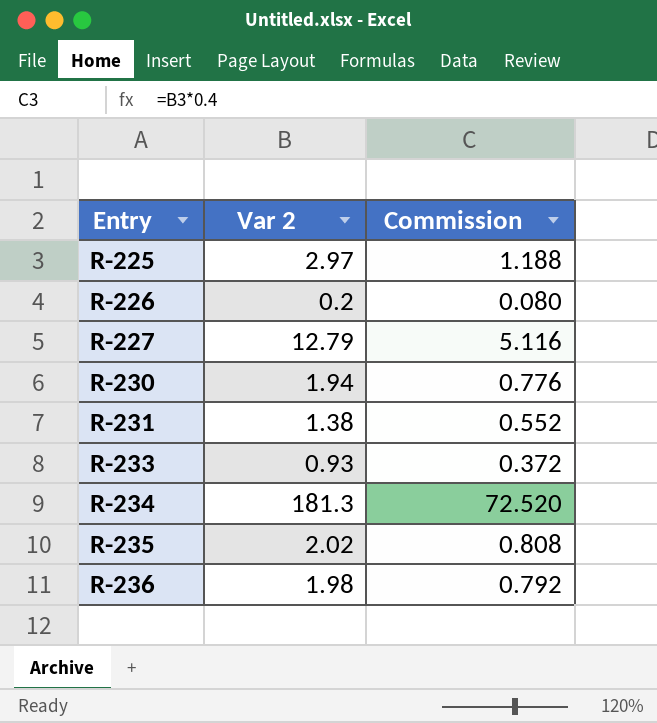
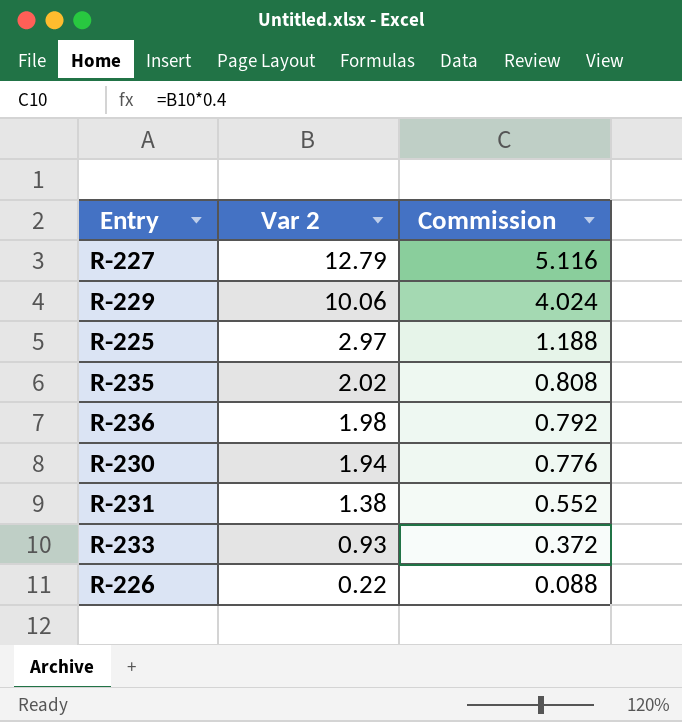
row order: Entry ascending -> Var 2 descending
row R-234: 181.3 | 72.520 -> none
row R-229: none -> 10.06 | 4.024
R-226 | Var 2: 0.2 -> 0.22
R-226 | Commission: 0.080 -> 0.088

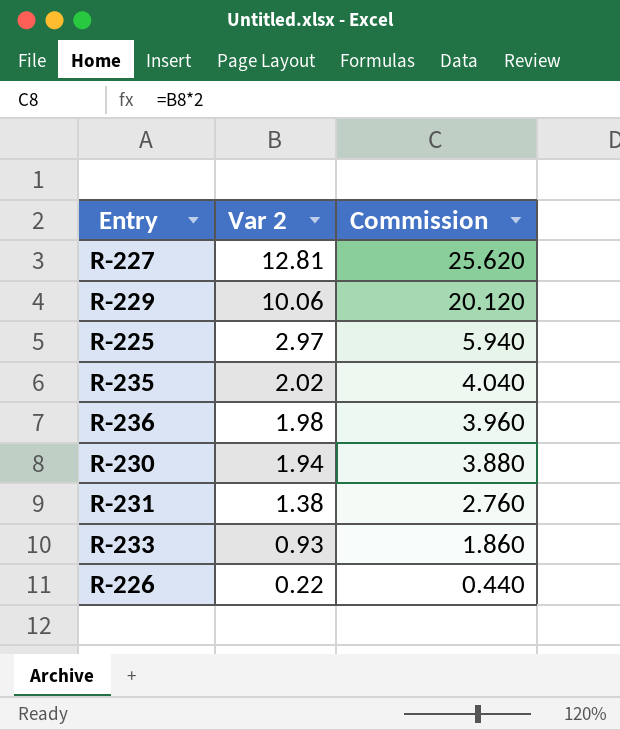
column Commission | formula: [Var 2] * 0.4 -> [Var 2] * 2
R-227 | Var 2: 12.79 -> 12.81

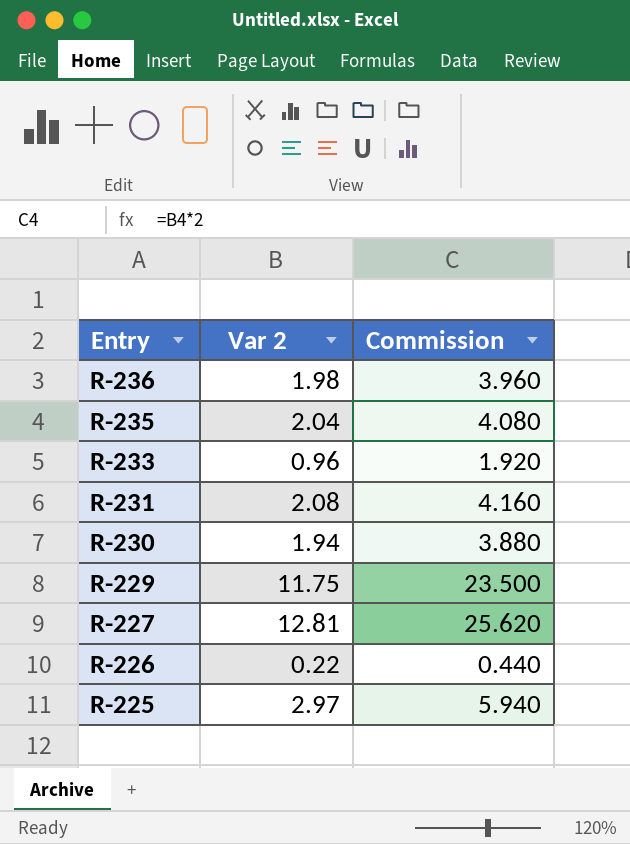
row order: Var 2 descending -> Entry descending
R-235 | Var 2: 2.02 -> 2.04
R-235 | Commission: 4.040 -> 4.080
R-233 | Var 2: 0.93 -> 0.96
R-233 | Commission: 1.860 -> 1.920
R-231 | Var 2: 1.38 -> 2.08
R-231 | Commission: 2.760 -> 4.160
R-229 | Var 2: 10.06 -> 11.75
R-229 | Commission: 20.120 -> 23.500

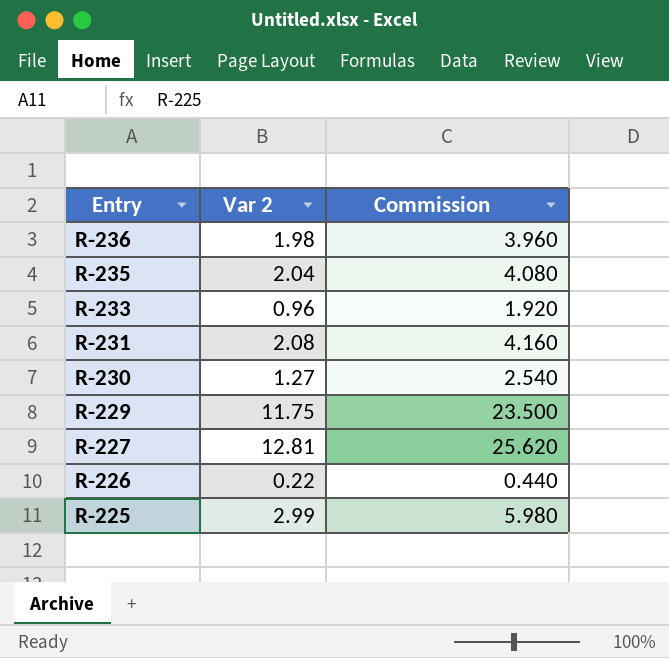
R-230 | Var 2: 1.94 -> 1.27
R-230 | Commission: 3.880 -> 2.540
R-225 | Var 2: 2.97 -> 2.99
R-225 | Commission: 5.940 -> 5.980

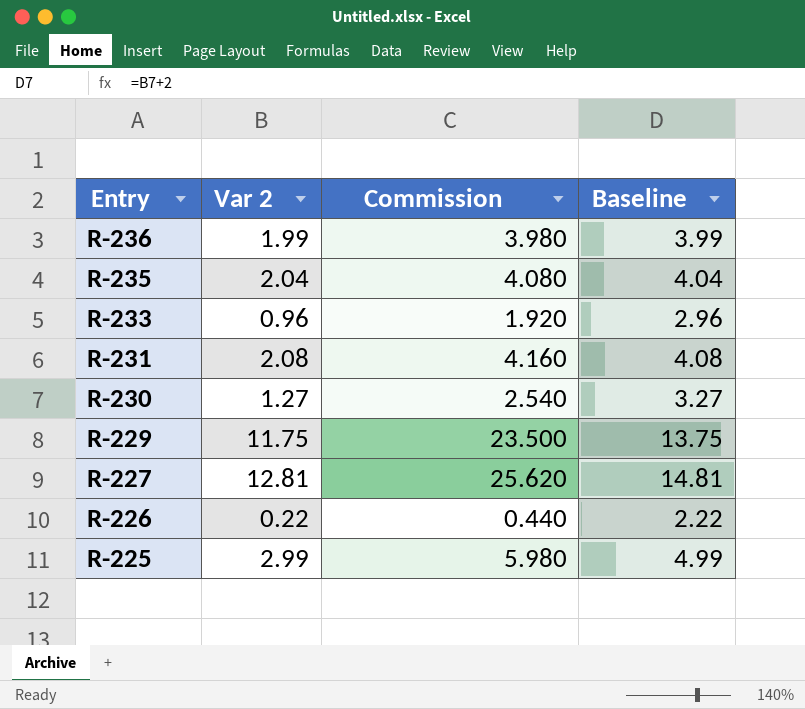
column Baseline | formula: none -> [Var 2] + 2
R-236 | Var 2: 1.98 -> 1.99
R-236 | Commission: 3.960 -> 3.980

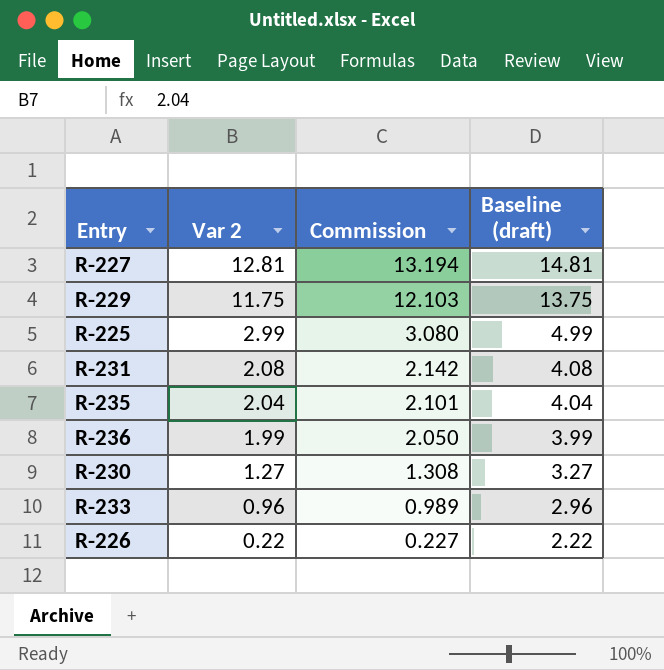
row order: Entry descending -> Var 2 descending
column Commission | formula: [Var 2] * 2 -> [Var 2] * 1.03
column name: Baseline -> Baseline (draft)

